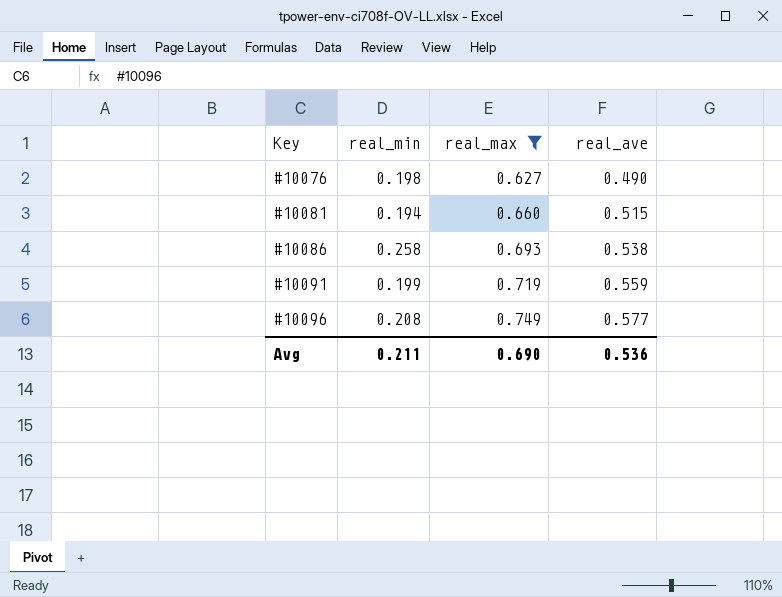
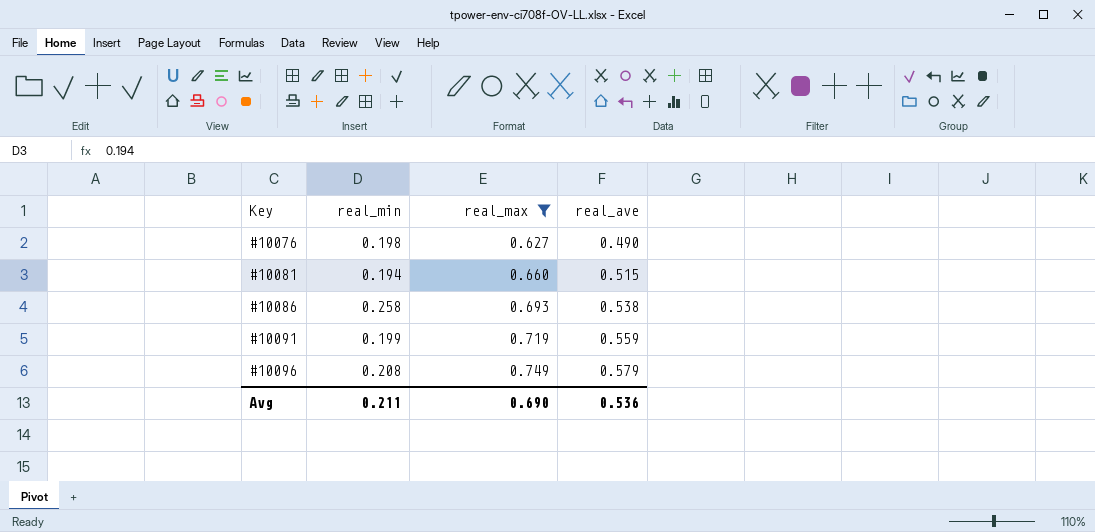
#10096 | real_ave: 0.577 -> 0.579

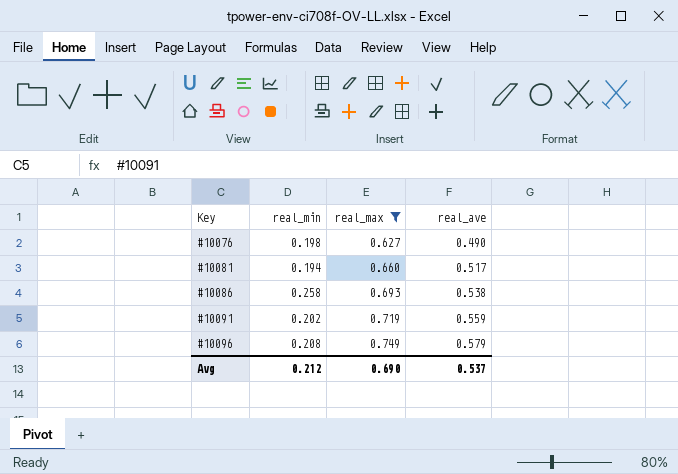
#10081 | real_ave: 0.515 -> 0.517
#10091 | real_min: 0.199 -> 0.202
Avg | real_min: 0.211 -> 0.212
Avg | real_ave: 0.536 -> 0.537

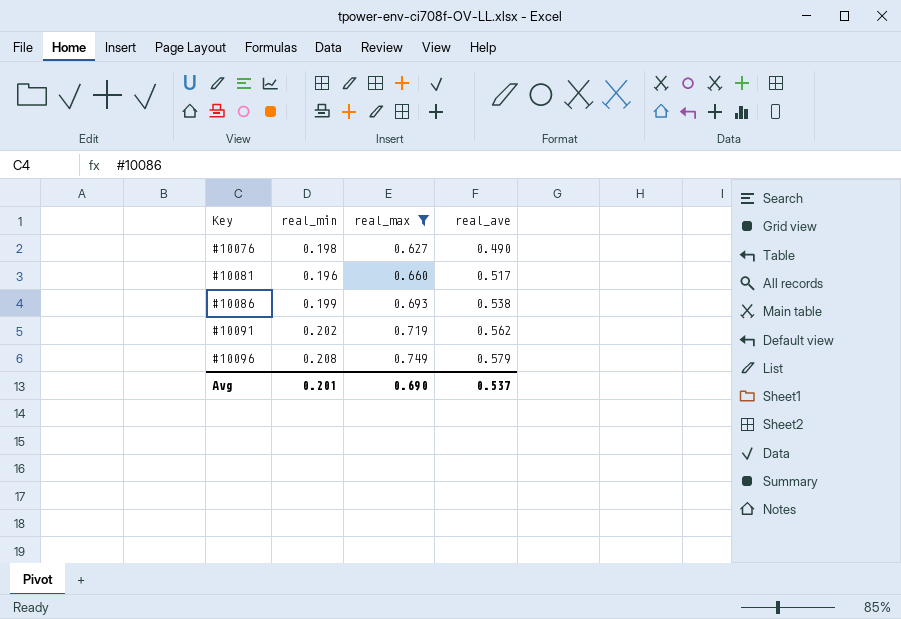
#10081 | real_min: 0.194 -> 0.196
#10086 | real_min: 0.258 -> 0.199
#10091 | real_ave: 0.559 -> 0.562
Avg | real_min: 0.212 -> 0.201

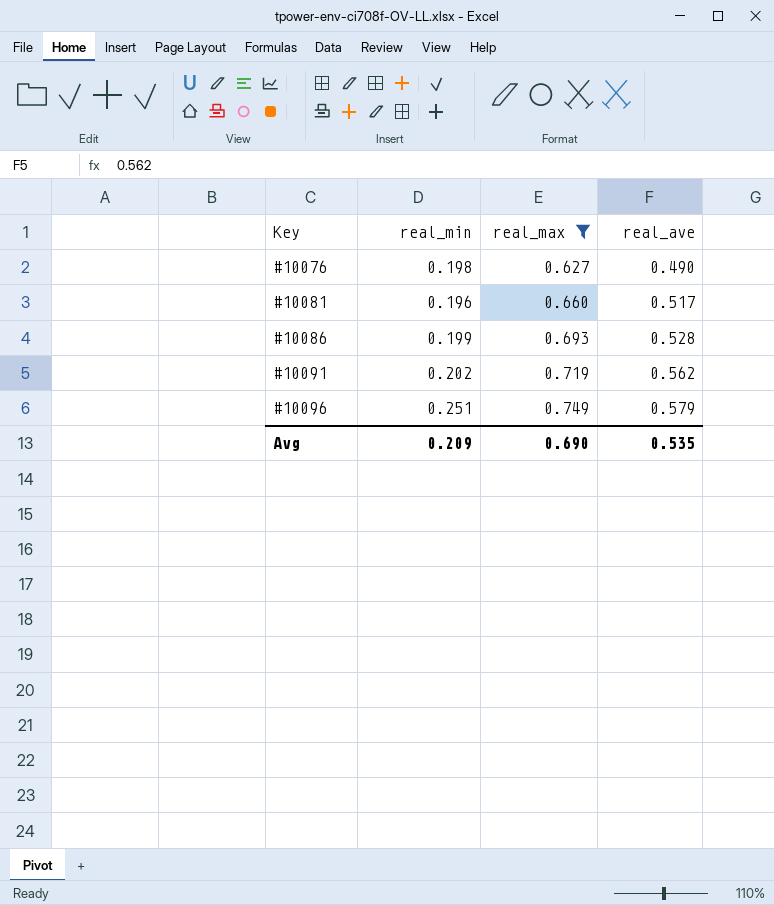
#10086 | real_ave: 0.538 -> 0.528
#10096 | real_min: 0.208 -> 0.251
Avg | real_min: 0.201 -> 0.209
Avg | real_ave: 0.537 -> 0.535

